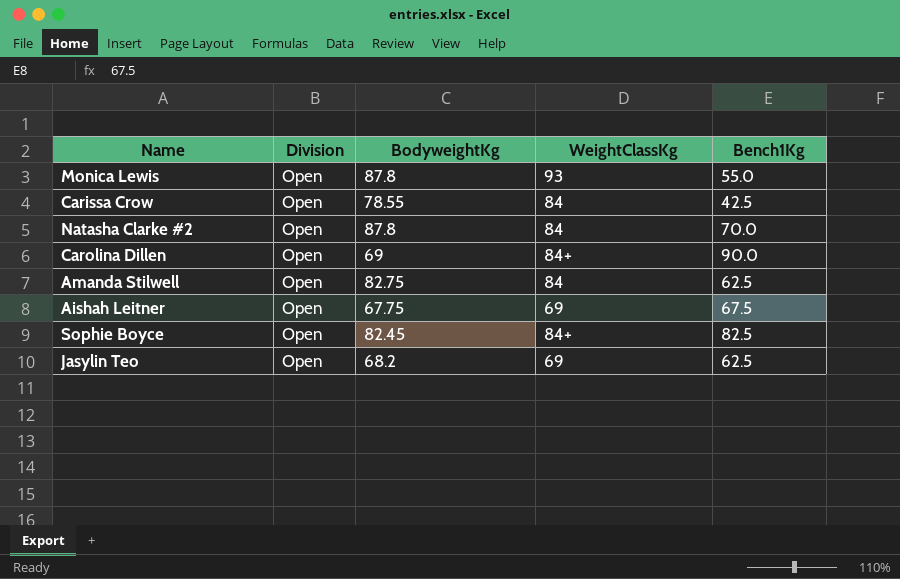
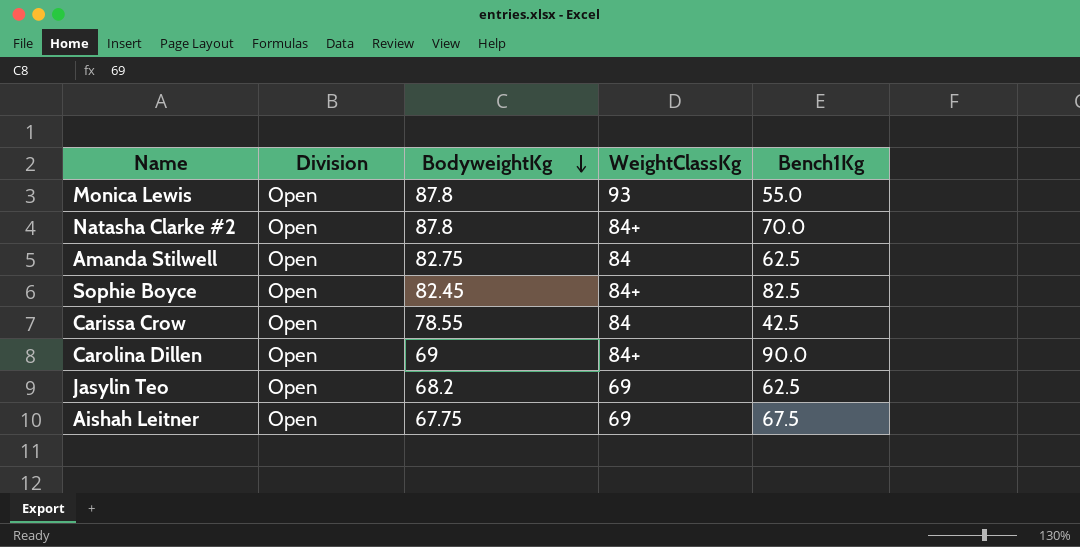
row order: none -> BodyweightKg descending
Natasha Clarke #2 | WeightClassKg: 84 -> 84+

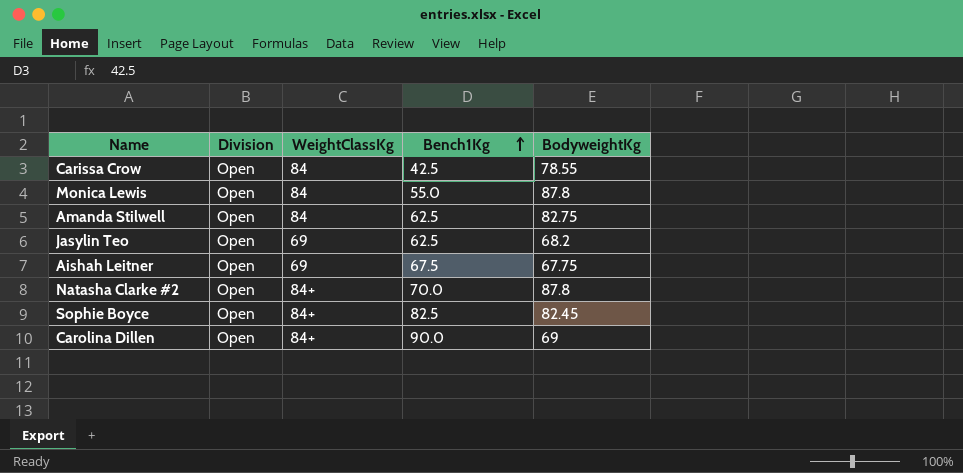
row order: BodyweightKg descending -> Bench1Kg ascending
column BodyweightKg | position: 3 -> 5
Monica Lewis | WeightClassKg: 93 -> 84

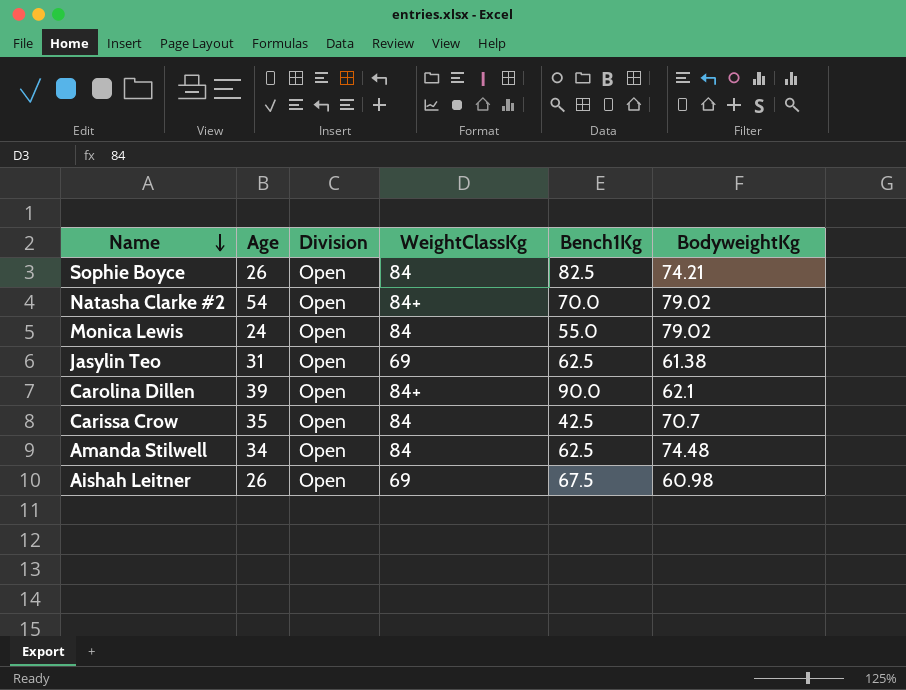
row order: Bench1Kg ascending -> Name descending
column Age | position: none -> 2
Sophie Boyce | WeightClassKg: 84+ -> 84
Sophie Boyce | BodyweightKg: 82.45 -> 74.21
Natasha Clarke #2 | BodyweightKg: 87.8 -> 79.02
Monica Lewis | BodyweightKg: 87.8 -> 79.02
Jasylin Teo | BodyweightKg: 68.2 -> 61.38
Carolina Dillen | BodyweightKg: 69 -> 62.1
Carissa Crow | BodyweightKg: 78.55 -> 70.7
Amanda Stilwell | BodyweightKg: 82.75 -> 74.48
Aishah Leitner | BodyweightKg: 67.75 -> 60.98

